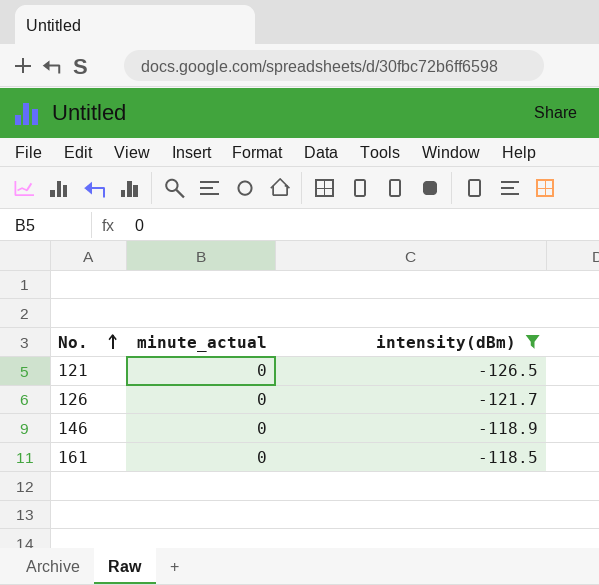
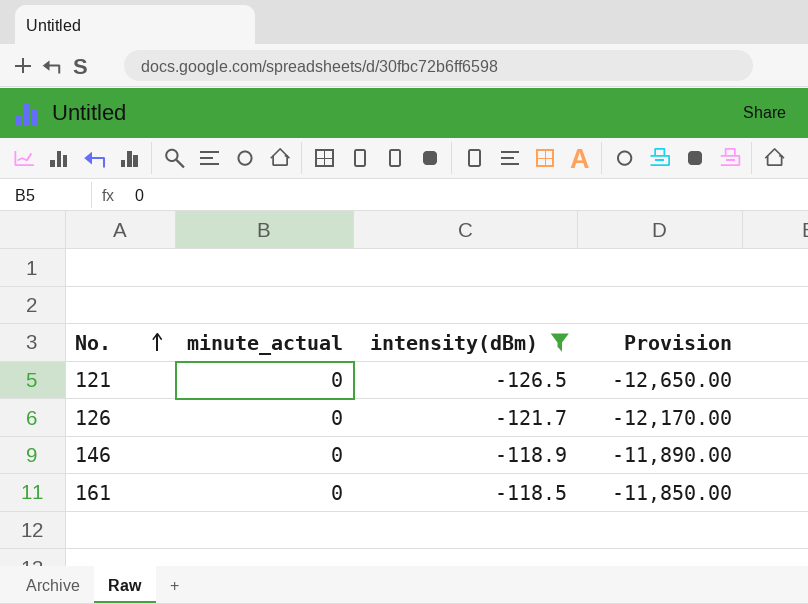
column Provision | formula: none -> [intensity(dBm)] * 100

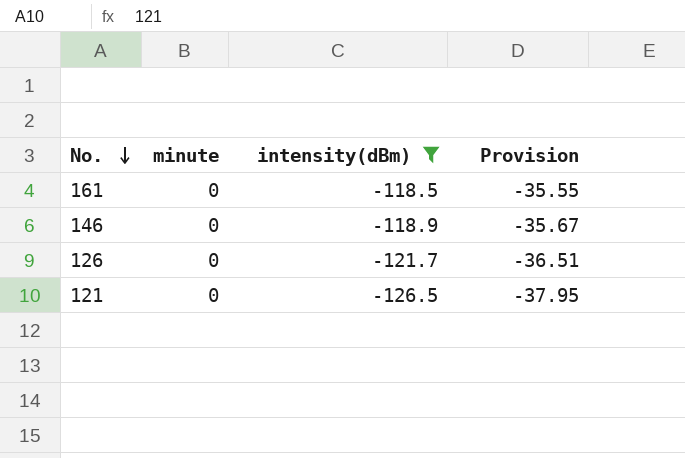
row order: No. ascending -> No. descending
column name: minute_actual -> minute
column Provision | formula: [intensity(dBm)] * 100 -> [intensity(dBm)] * 0.3

